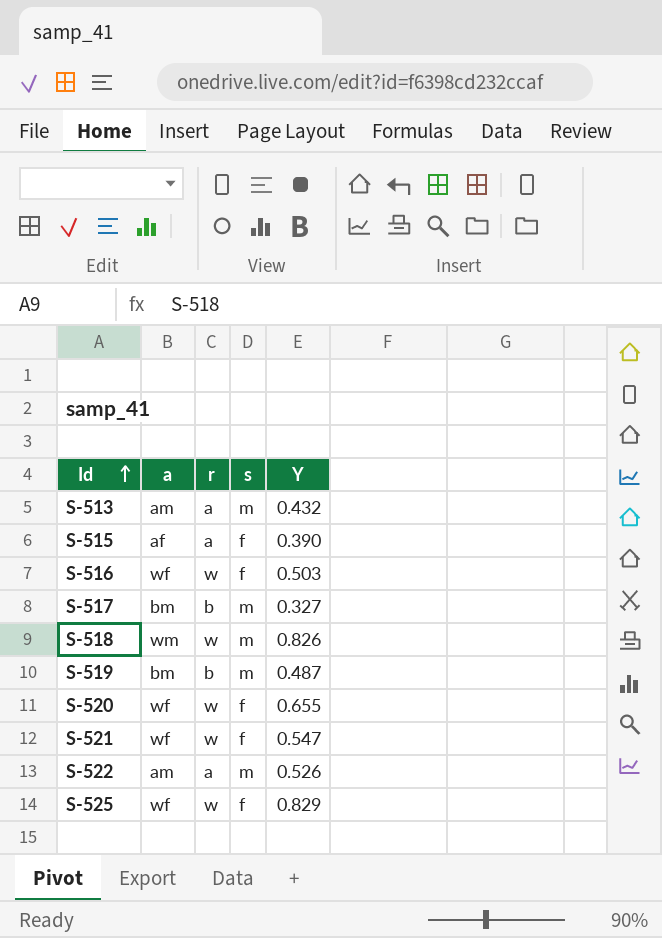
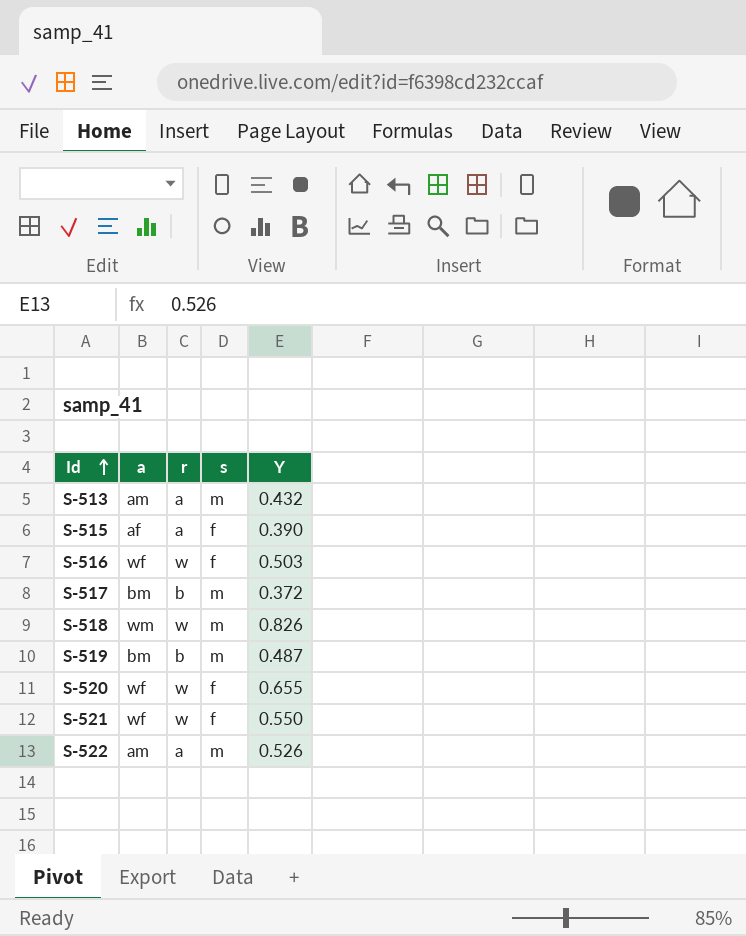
row S-525: wf | w | f | 0.829 -> none
S-517 | Y: 0.327 -> 0.372
S-521 | Y: 0.547 -> 0.550

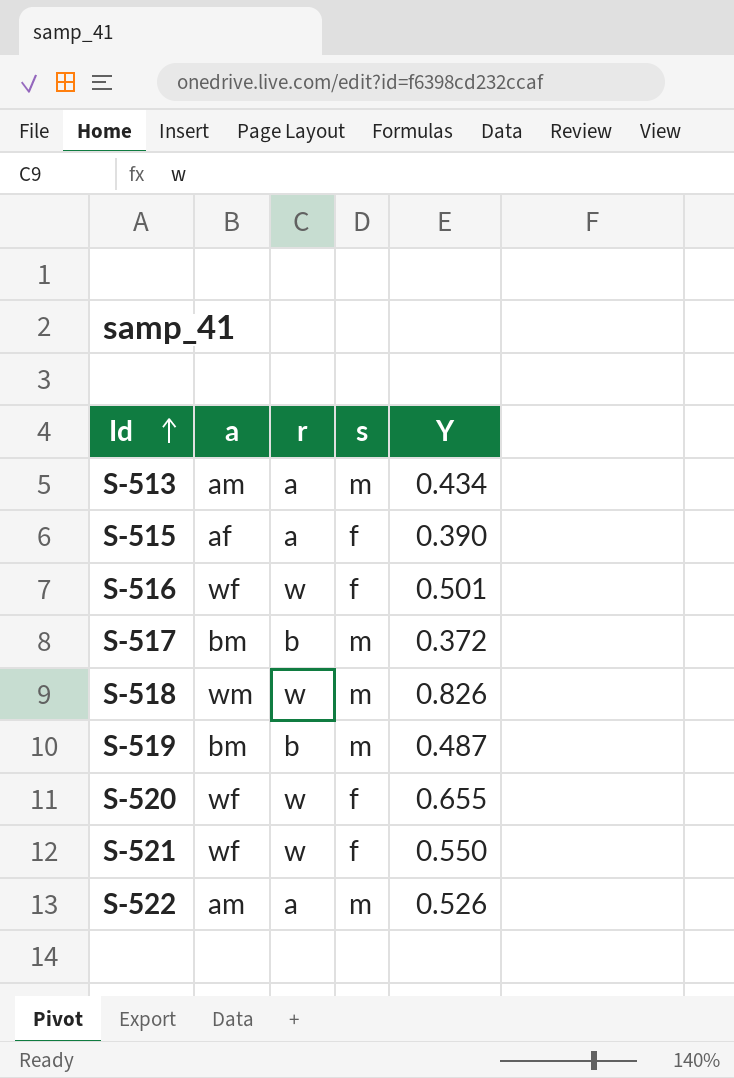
S-513 | Y: 0.432 -> 0.434
S-516 | Y: 0.503 -> 0.501

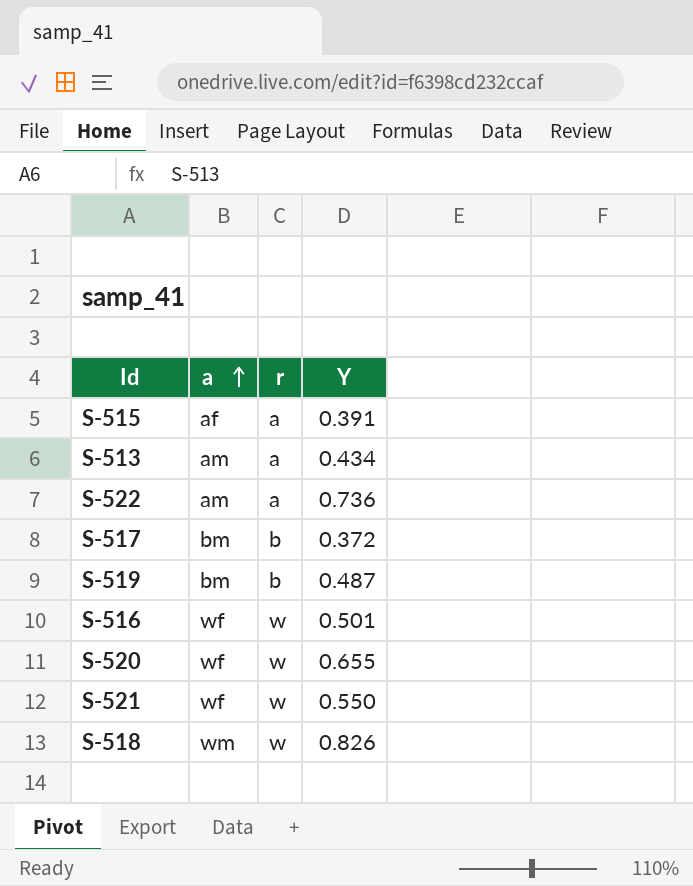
row order: Id ascending -> a ascending
column s | position: 4 -> none
S-515 | Y: 0.390 -> 0.391
S-522 | Y: 0.526 -> 0.736

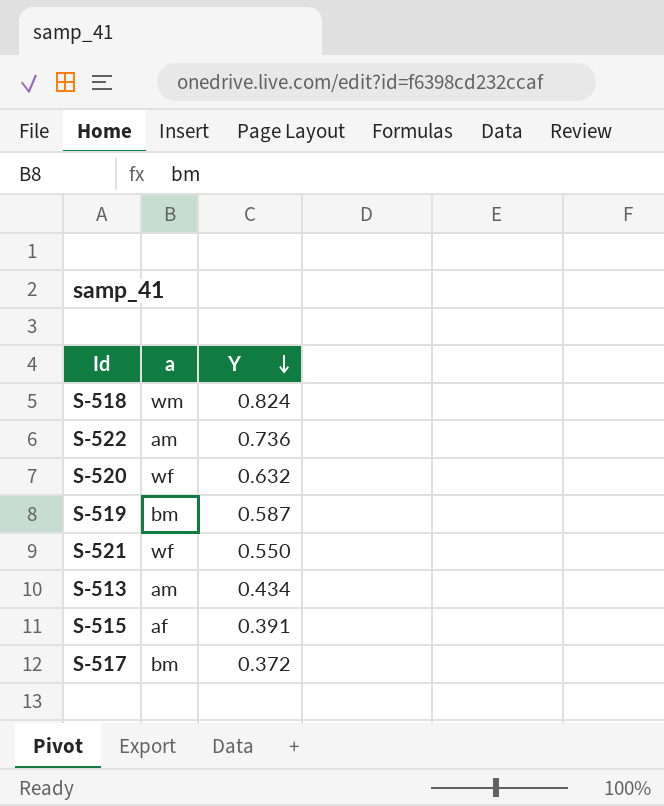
row order: a ascending -> Y descending
column r | position: 3 -> none
row S-516: wf | w | 0.501 -> none
S-518 | Y: 0.826 -> 0.824
S-520 | Y: 0.655 -> 0.632
S-519 | Y: 0.487 -> 0.587

